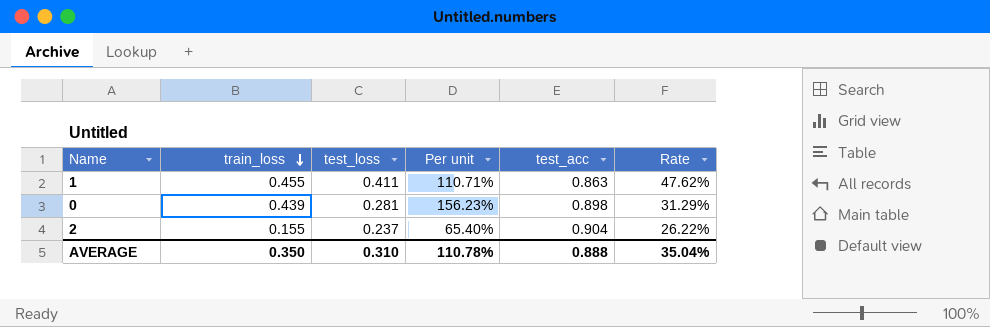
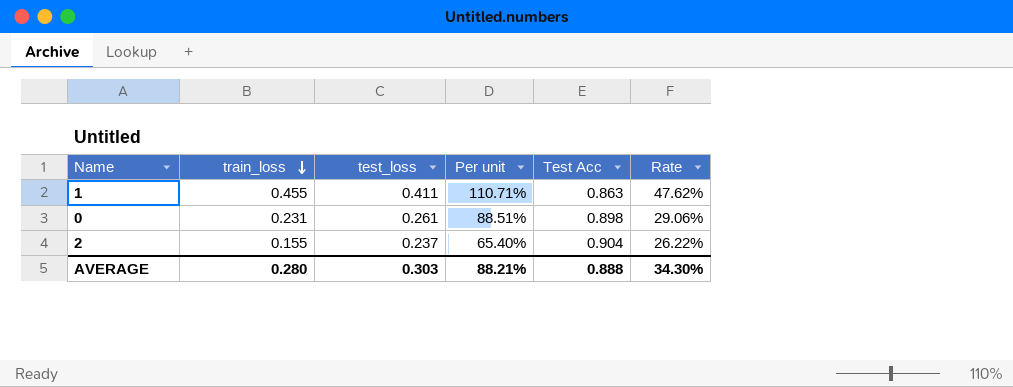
column name: test_acc -> Test Acc
0 | train_loss: 0.439 -> 0.231
0 | test_loss: 0.281 -> 0.261
0 | Per unit: 156.23% -> 88.51%
0 | Rate: 31.29% -> 29.06%
AVERAGE | train_loss: 0.350 -> 0.280
AVERAGE | test_loss: 0.310 -> 0.303
AVERAGE | Per unit: 110.78% -> 88.21%
AVERAGE | Rate: 35.04% -> 34.30%

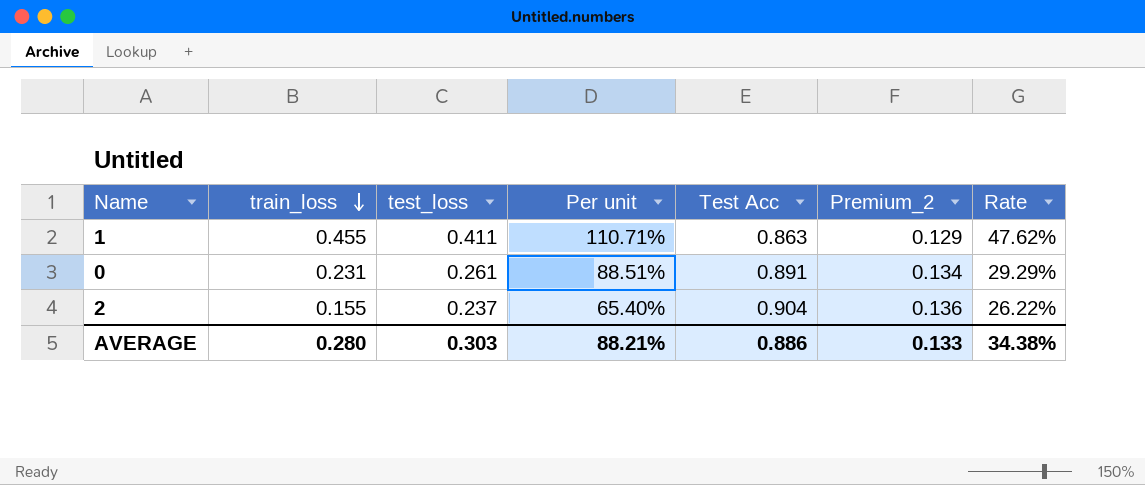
column Premium_2 | formula: none -> [Test Acc] * 0.15
0 | Test Acc: 0.898 -> 0.891
0 | Rate: 29.06% -> 29.29%
AVERAGE | Test Acc: 0.888 -> 0.886
AVERAGE | Rate: 34.30% -> 34.38%

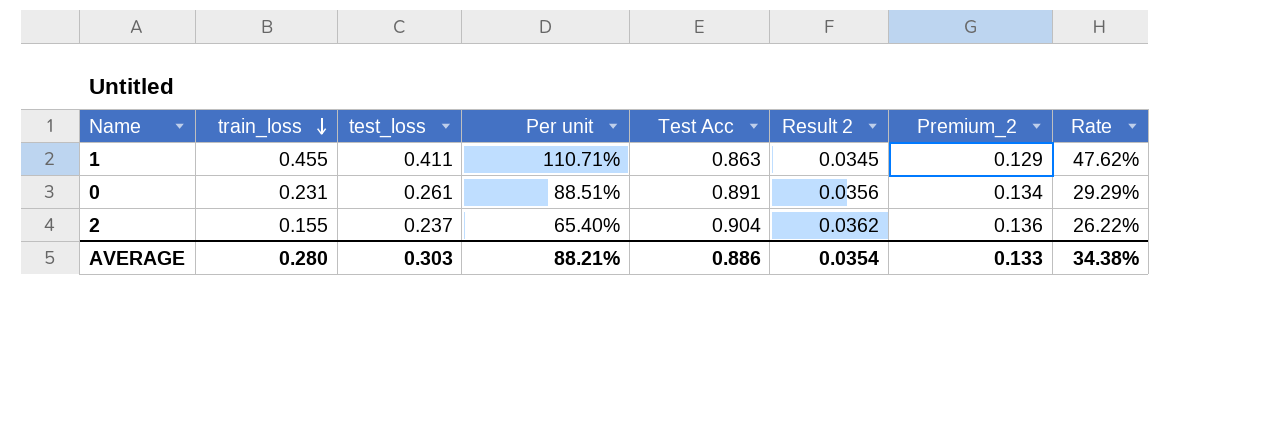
column Result 2 | formula: none -> [Test Acc] * 0.04

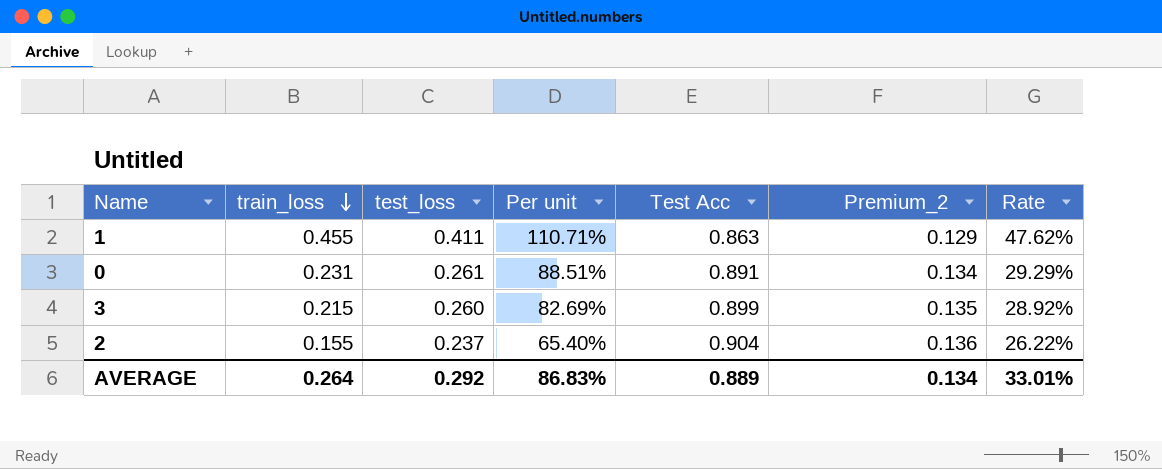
column Result 2 | formula: [Test Acc] * 0.04 -> none
row 3: none -> 0.215 | 0.260 | 82.69% | 0.899 | 0.135 | 28.92%
AVERAGE | train_loss: 0.280 -> 0.264
AVERAGE | test_loss: 0.303 -> 0.292
AVERAGE | Per unit: 88.21% -> 86.83%
AVERAGE | Test Acc: 0.886 -> 0.889
AVERAGE | Premium_2: 0.133 -> 0.134
AVERAGE | Rate: 34.38% -> 33.01%

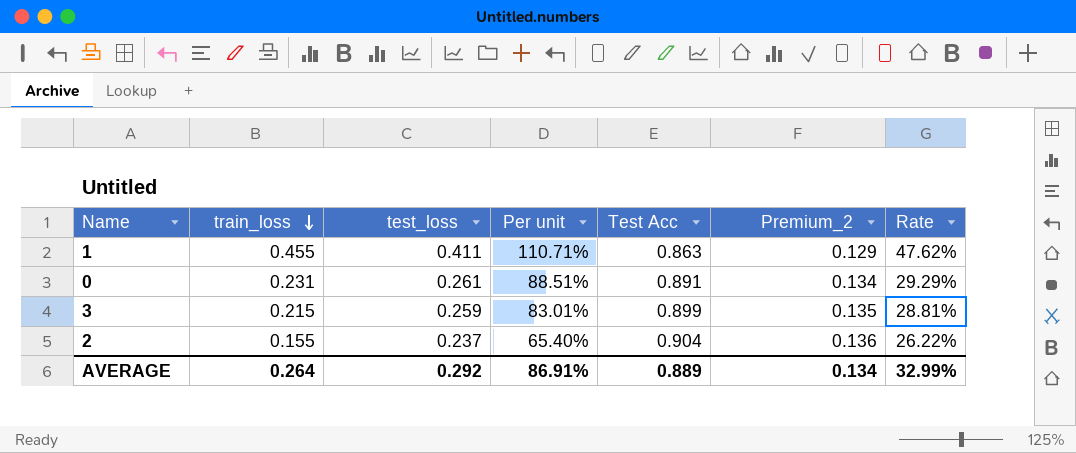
3 | test_loss: 0.260 -> 0.259
3 | Per unit: 82.69% -> 83.01%
3 | Rate: 28.92% -> 28.81%
AVERAGE | Per unit: 86.83% -> 86.91%
AVERAGE | Rate: 33.01% -> 32.99%

